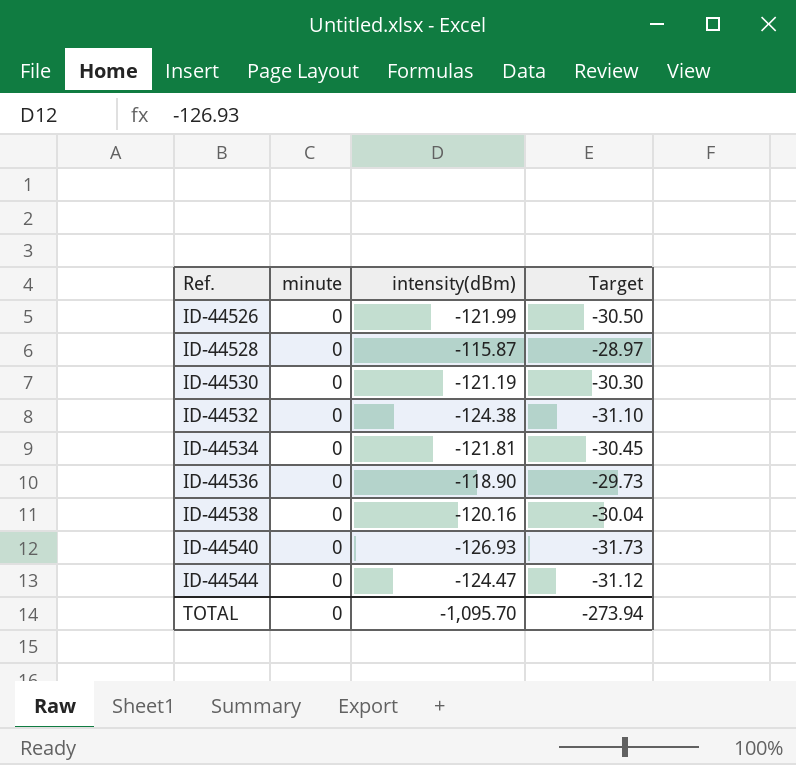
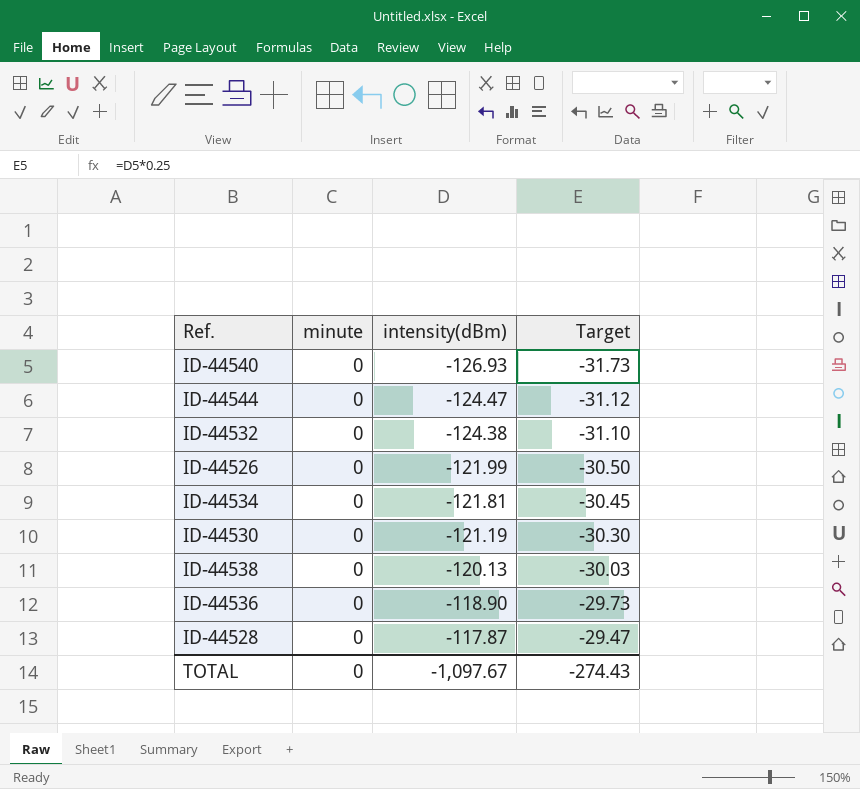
row order: Ref. ascending -> intensity(dBm) ascending
ID-44538 | intensity(dBm): -120.16 -> -120.13
ID-44538 | Target: -30.04 -> -30.03
ID-44528 | intensity(dBm): -115.87 -> -117.87
ID-44528 | Target: -28.97 -> -29.47
TOTAL | intensity(dBm): -1,095.70 -> -1,097.67
TOTAL | Target: -273.94 -> -274.43

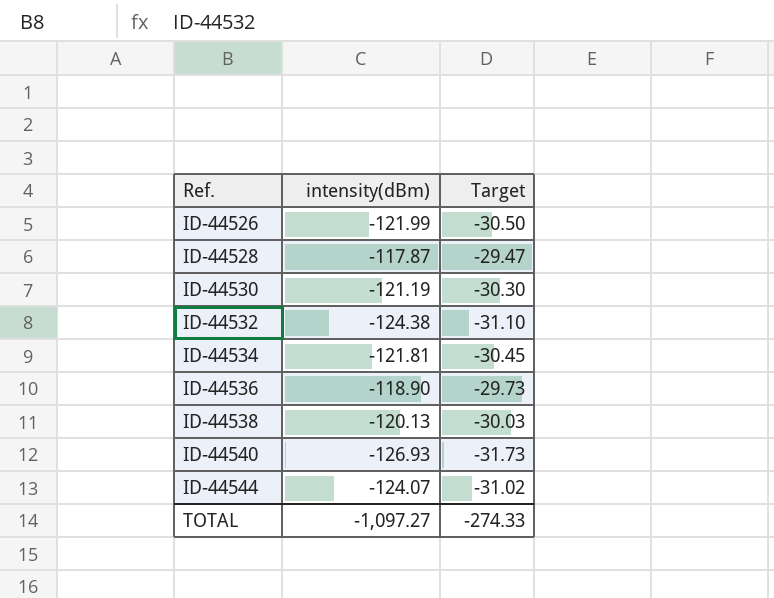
row order: intensity(dBm) ascending -> Ref. ascending
column minute | position: 2 -> none
ID-44544 | intensity(dBm): -124.47 -> -124.07
ID-44544 | Target: -31.12 -> -31.02
TOTAL | intensity(dBm): -1,097.67 -> -1,097.27
TOTAL | Target: -274.43 -> -274.33

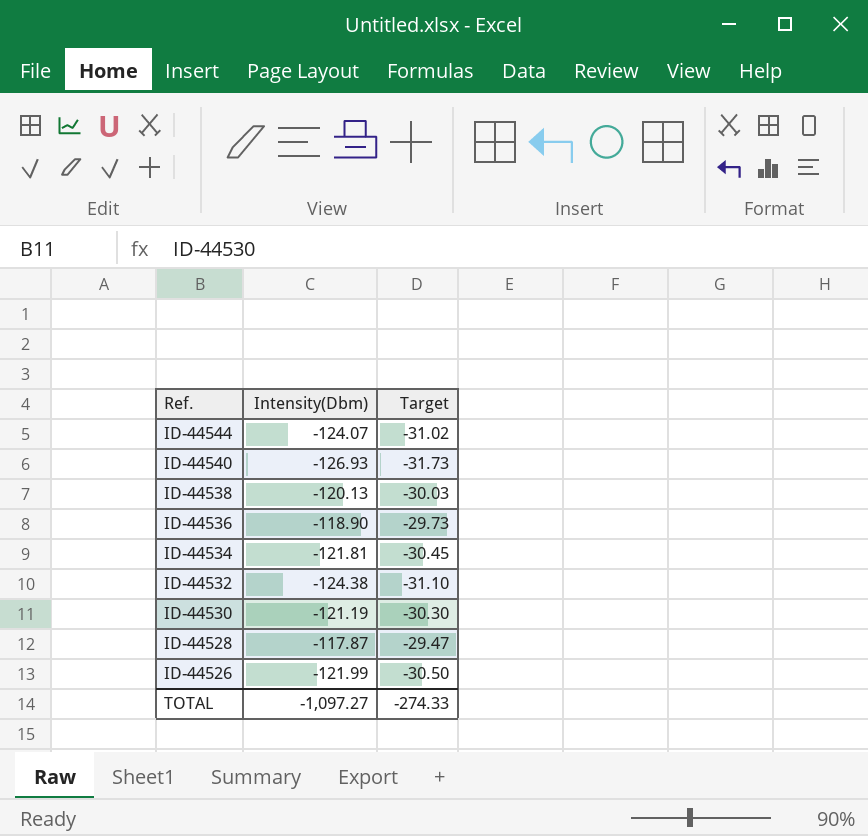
row order: Ref. ascending -> Ref. descending
column name: intensity(dBm) -> Intensity(Dbm)

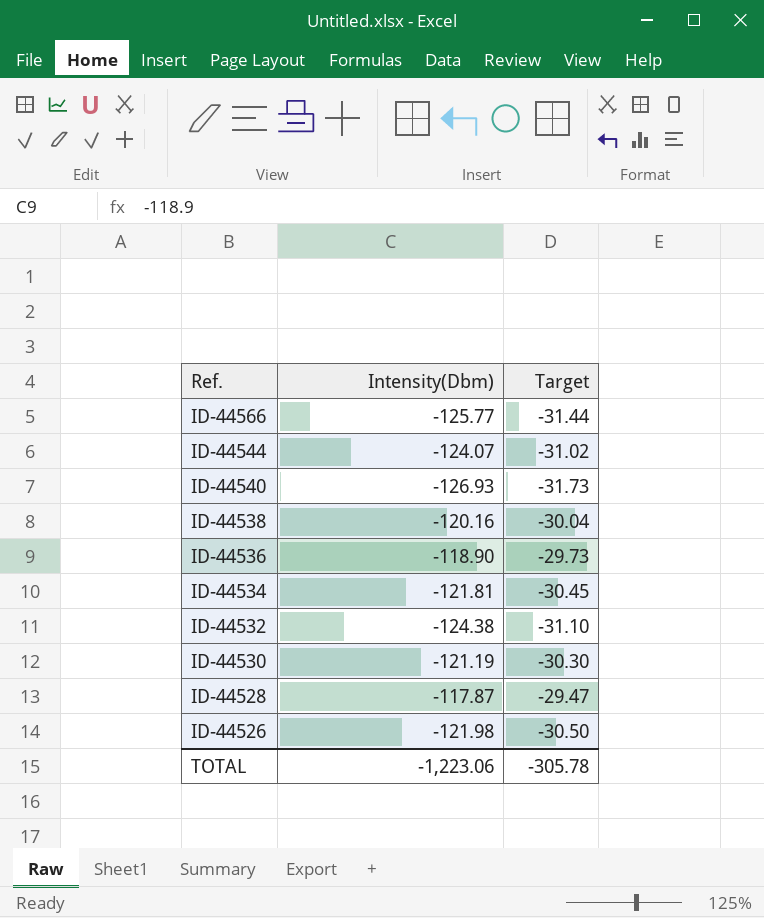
row ID-44566: none -> -125.77 | -31.44
ID-44538 | Intensity(Dbm): -120.13 -> -120.16
ID-44538 | Target: -30.03 -> -30.04
ID-44526 | Intensity(Dbm): -121.99 -> -121.98
TOTAL | Intensity(Dbm): -1,097.27 -> -1,223.06
TOTAL | Target: -274.33 -> -305.78

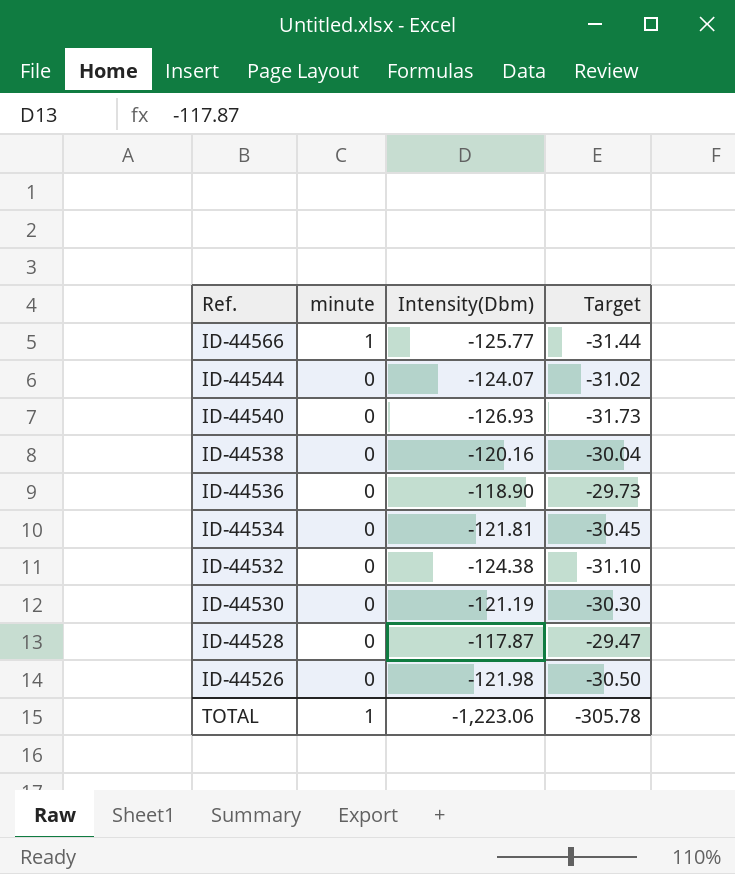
column minute | position: none -> 2

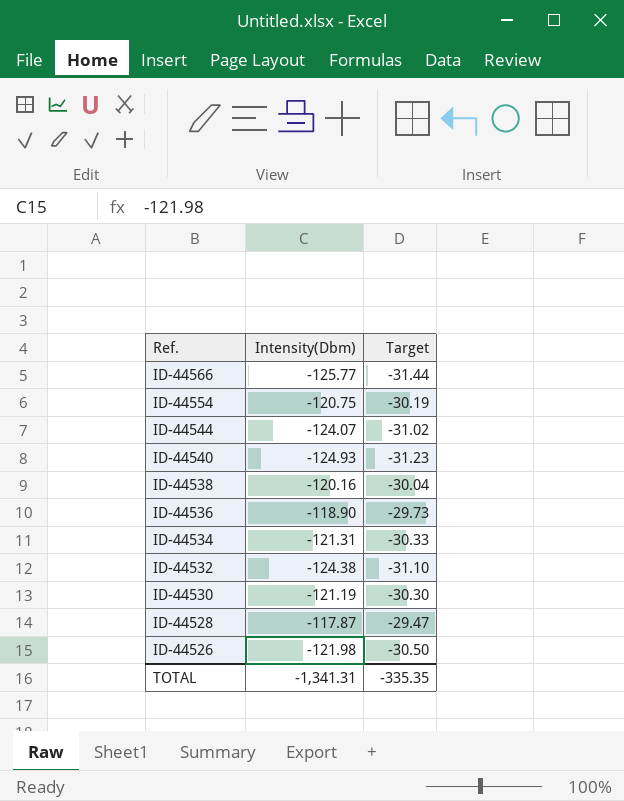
column minute | position: 2 -> none
row ID-44554: none -> -120.75 | -30.19
ID-44540 | Intensity(Dbm): -126.93 -> -124.93
ID-44540 | Target: -31.73 -> -31.23
ID-44534 | Intensity(Dbm): -121.81 -> -121.31
ID-44534 | Target: -30.45 -> -30.33
TOTAL | Intensity(Dbm): -1,223.06 -> -1,341.31
TOTAL | Target: -305.78 -> -335.35

